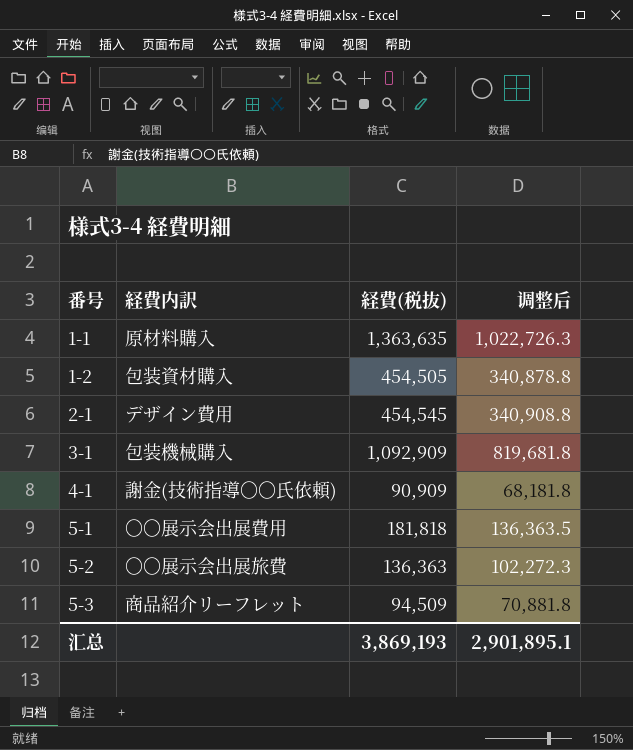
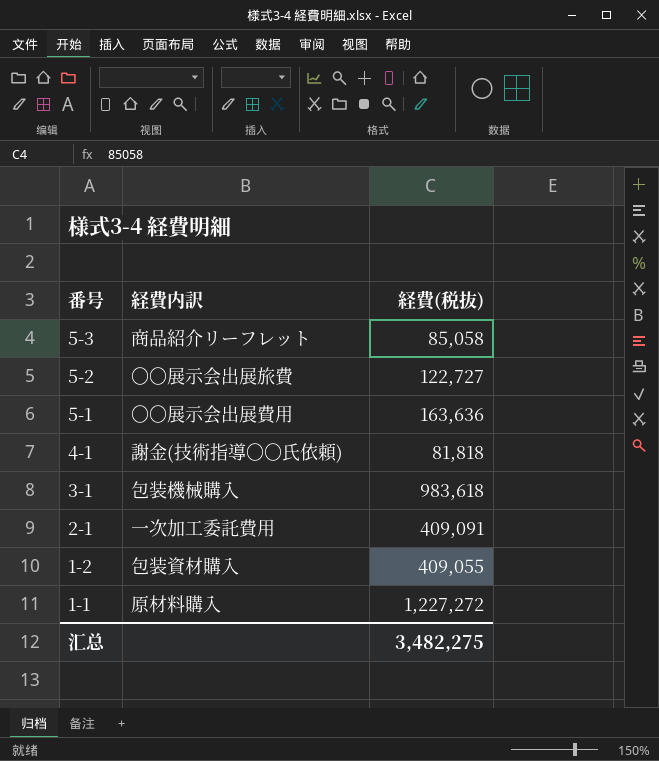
row order: 番号 ascending -> 番号 descending
column 调整后 | formula: [経費(税抜)] * 0.75 -> none
5-3 | 経費(税抜): 94,509 -> 85,058
5-2 | 経費(税抜): 136,363 -> 122,727
5-1 | 経費(税抜): 181,818 -> 163,636
4-1 | 経費(税抜): 90,909 -> 81,818
3-1 | 経費(税抜): 1,092,909 -> 983,618
2-1 | 経費内訳: デザイン費用 -> 一次加工委託費用
2-1 | 経費(税抜): 454,545 -> 409,091
1-2 | 経費(税抜): 454,505 -> 409,055
1-1 | 経費(税抜): 1,363,635 -> 1,227,272
汇总 | 経費(税抜): 3,869,193 -> 3,482,275

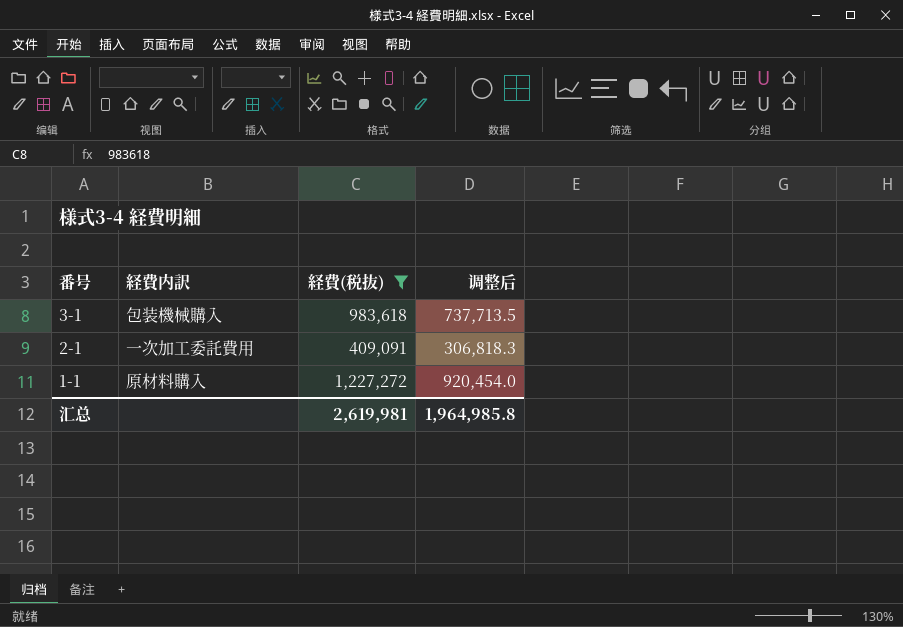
filter: none -> 経費(税抜) >= 409,091
column 调整后 | formula: none -> [経費(税抜)] * 0.75
汇总 | 経費(税抜): 3,482,275 -> 2,619,981

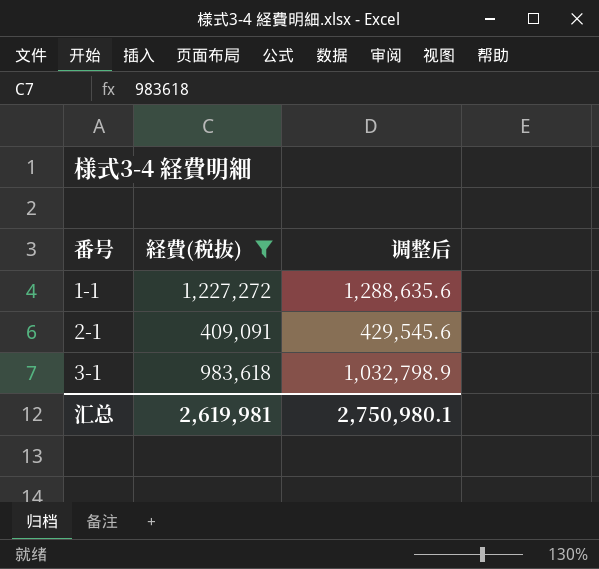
row order: 番号 descending -> 番号 ascending
column 経費内訳 | position: 2 -> none
column 调整后 | formula: [経費(税抜)] * 0.75 -> [経費(税抜)] * 1.05
汇总 | 调整后: 1,964,985.8 -> 2,750,980.1

